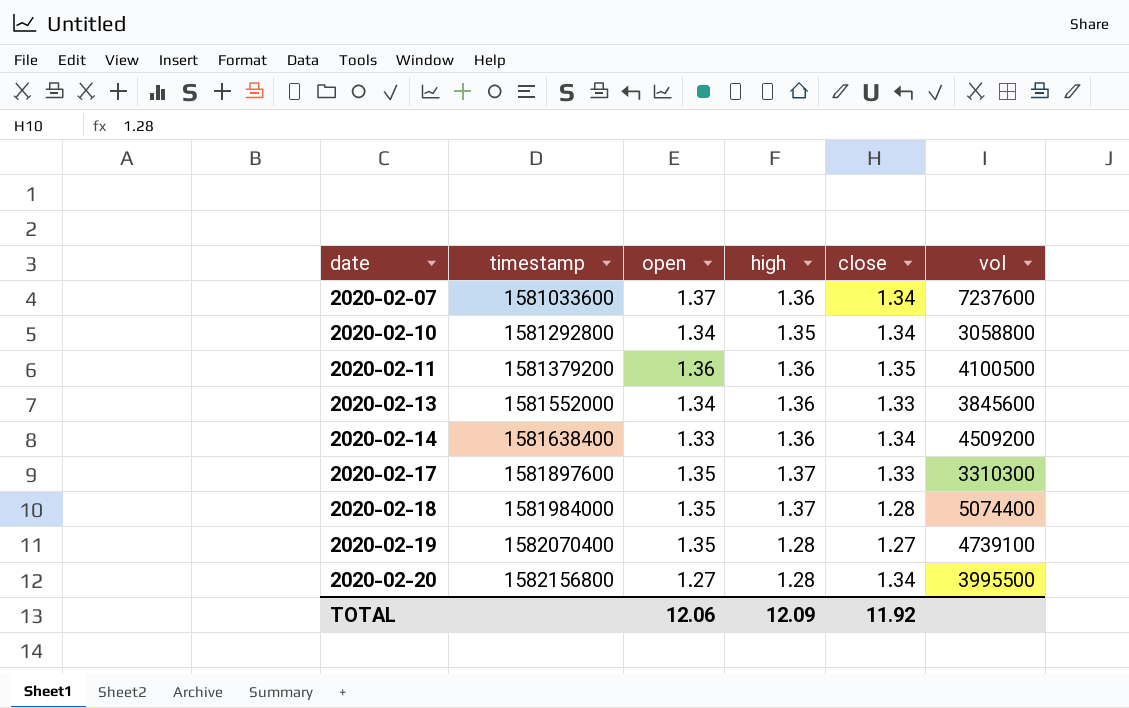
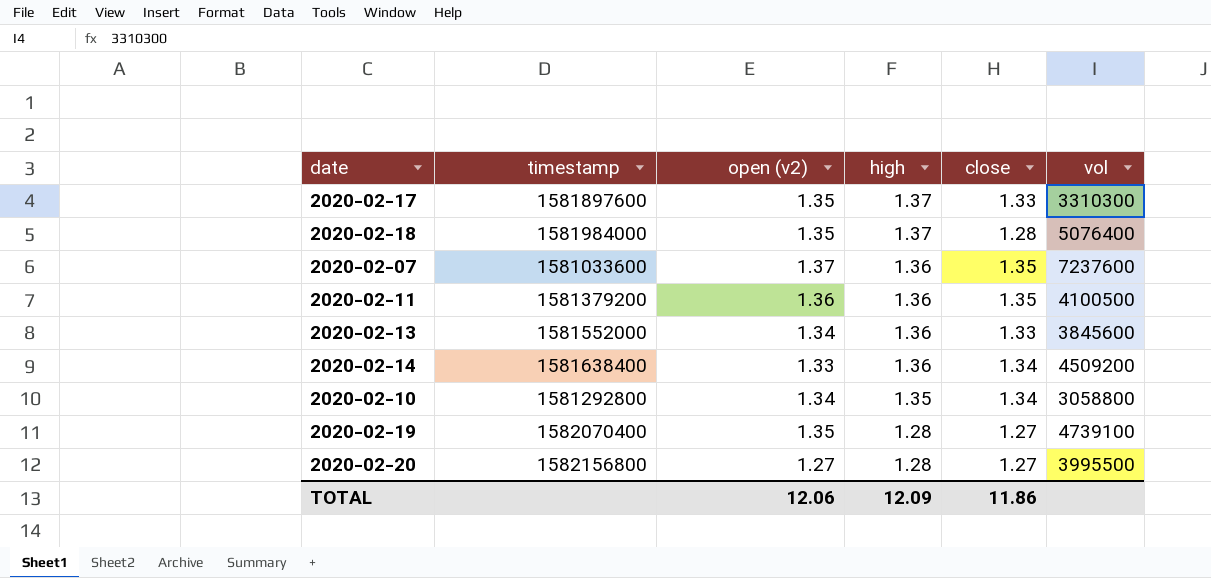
row order: date ascending -> high descending
column name: open -> open (v2)
2020-02-18 | vol: 5074400 -> 5076400
2020-02-07 | close: 1.34 -> 1.35
2020-02-20 | close: 1.34 -> 1.27
TOTAL | close: 11.92 -> 11.86

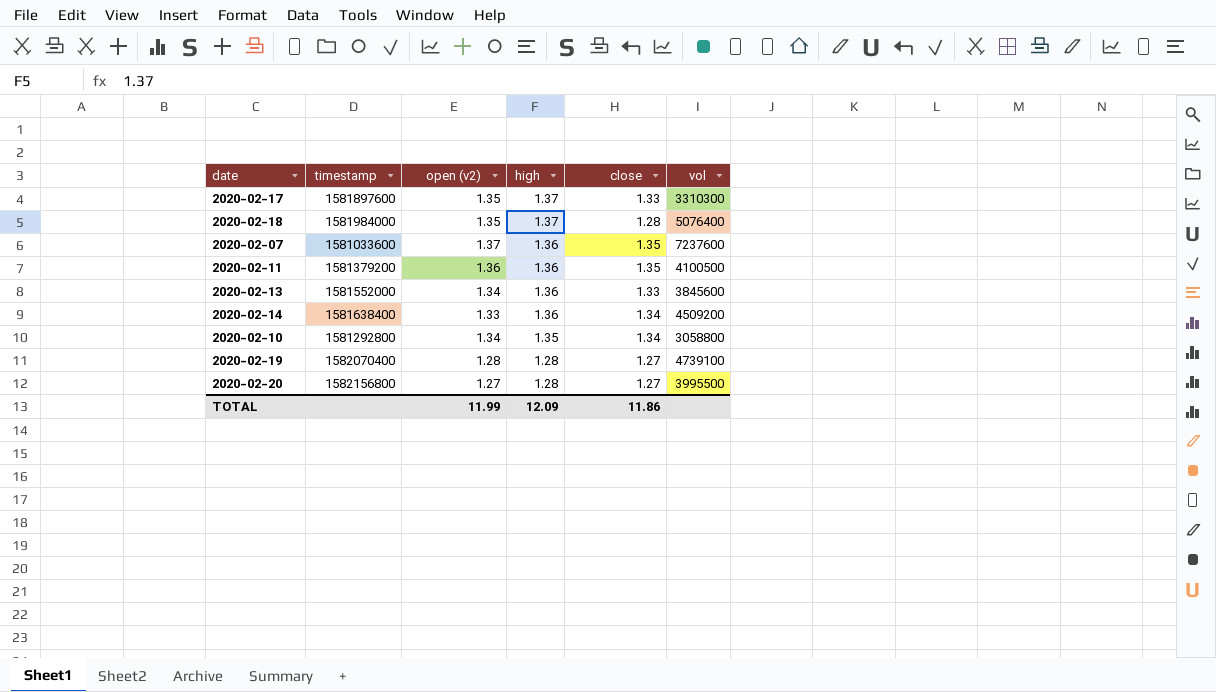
2020-02-19 | open (v2): 1.35 -> 1.28
TOTAL | open (v2): 12.06 -> 11.99

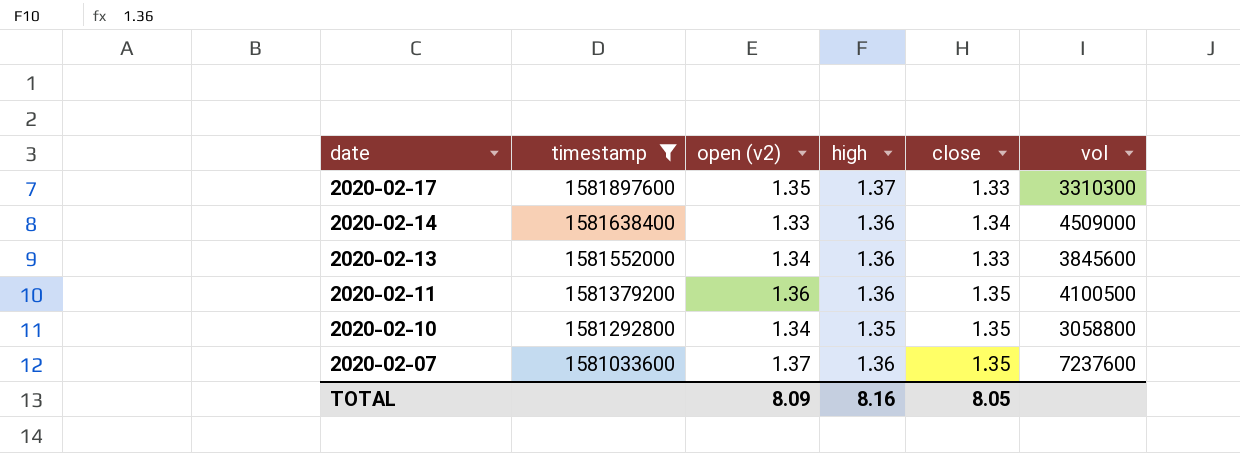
filter: none -> timestamp <= 1581897600
row order: high descending -> date descending
2020-02-14 | vol: 4509200 -> 4509000
2020-02-10 | close: 1.34 -> 1.35
TOTAL | open (v2): 11.99 -> 8.09
TOTAL | high: 12.09 -> 8.16
TOTAL | close: 11.86 -> 8.05

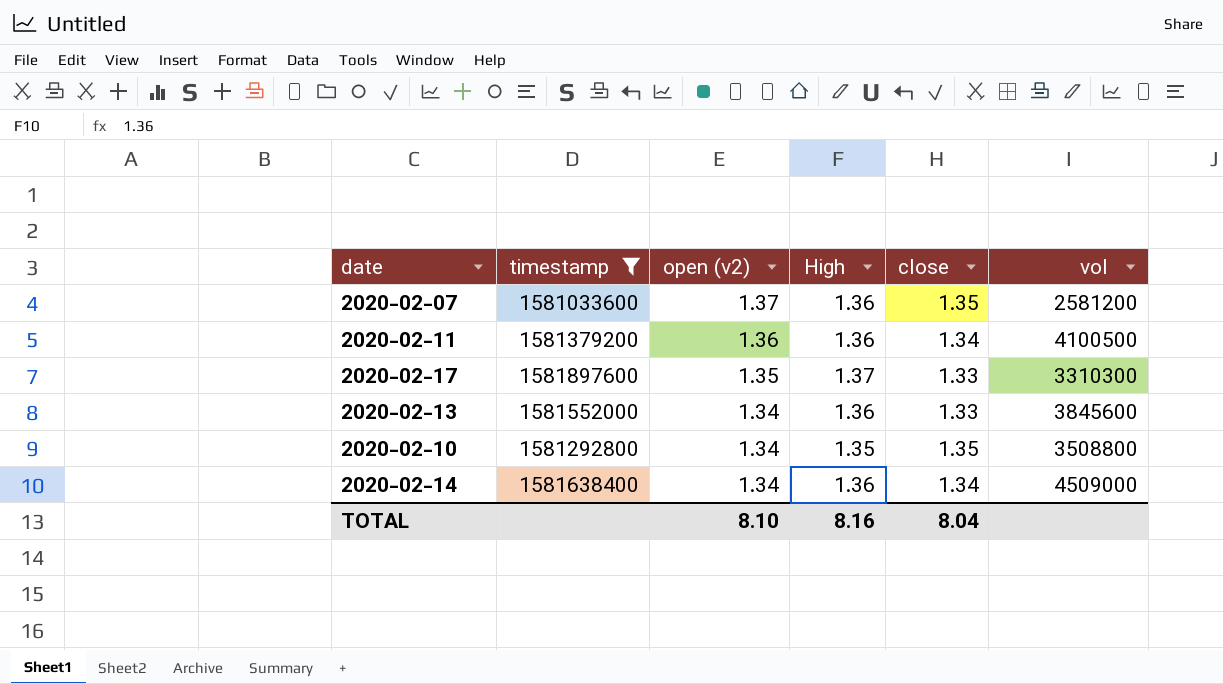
row order: date descending -> open (v2) descending
column name: high -> High
2020-02-07 | vol: 7237600 -> 2581200
2020-02-11 | close: 1.35 -> 1.34
2020-02-10 | vol: 3058800 -> 3508800
2020-02-14 | open (v2): 1.33 -> 1.34
TOTAL | open (v2): 8.09 -> 8.10
TOTAL | close: 8.05 -> 8.04

